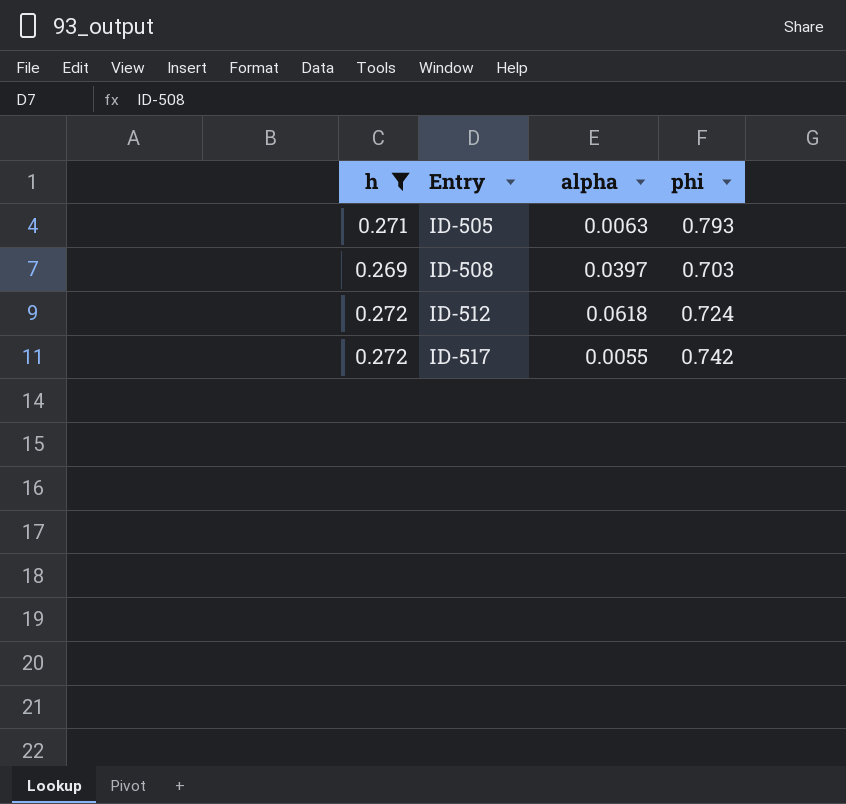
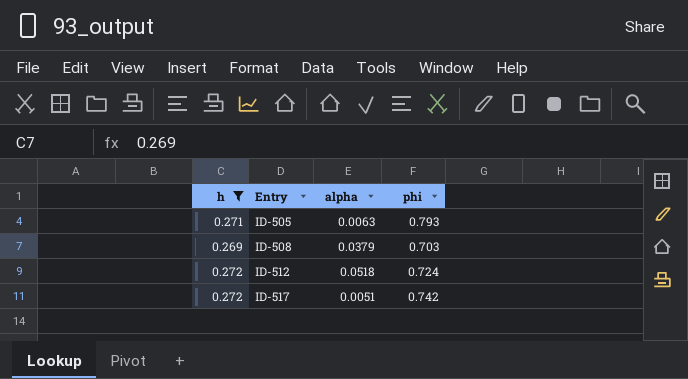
ID-508 | alpha: 0.0397 -> 0.0379
ID-512 | alpha: 0.0618 -> 0.0518
ID-517 | alpha: 0.0055 -> 0.0051

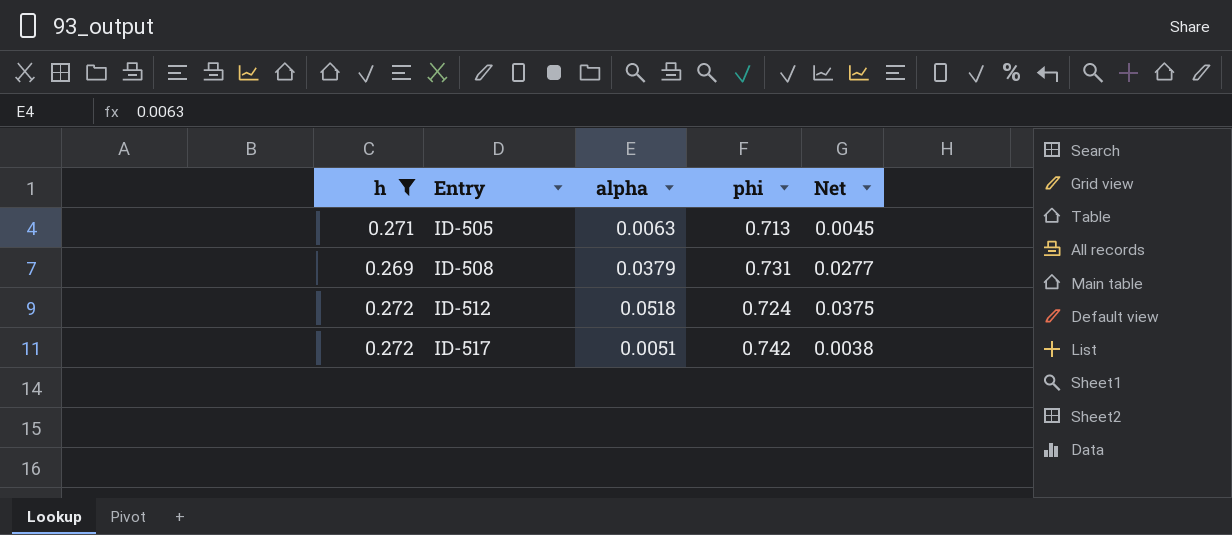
column Net | formula: none -> [alpha] * [phi]
ID-505 | phi: 0.793 -> 0.713
ID-508 | phi: 0.703 -> 0.731

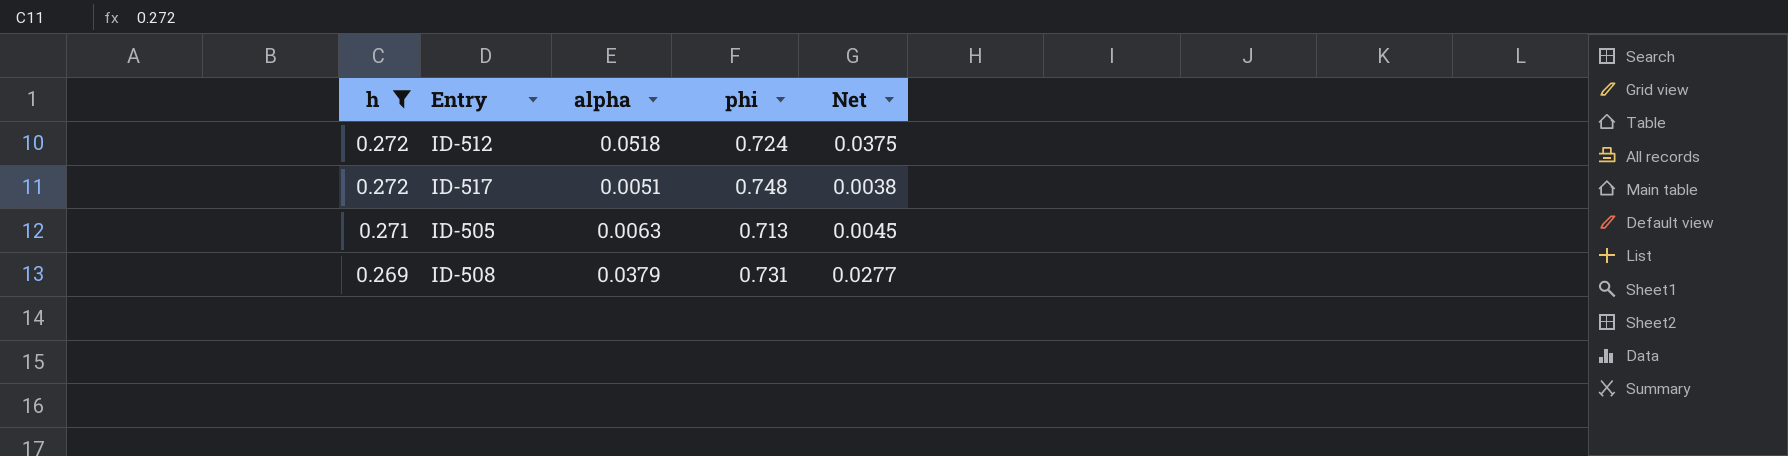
row order: Entry ascending -> h descending
ID-517 | phi: 0.742 -> 0.748

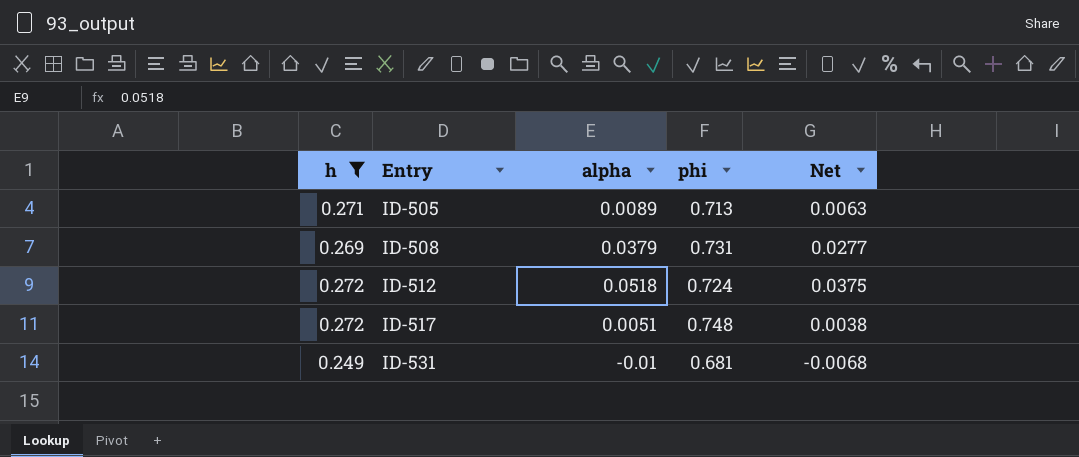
row order: h descending -> Entry ascending
ID-505 | alpha: 0.0063 -> 0.0089
ID-505 | Net: 0.0045 -> 0.0063
row ID-531: none -> 0.249 | -0.01 | 0.681 | -0.0068

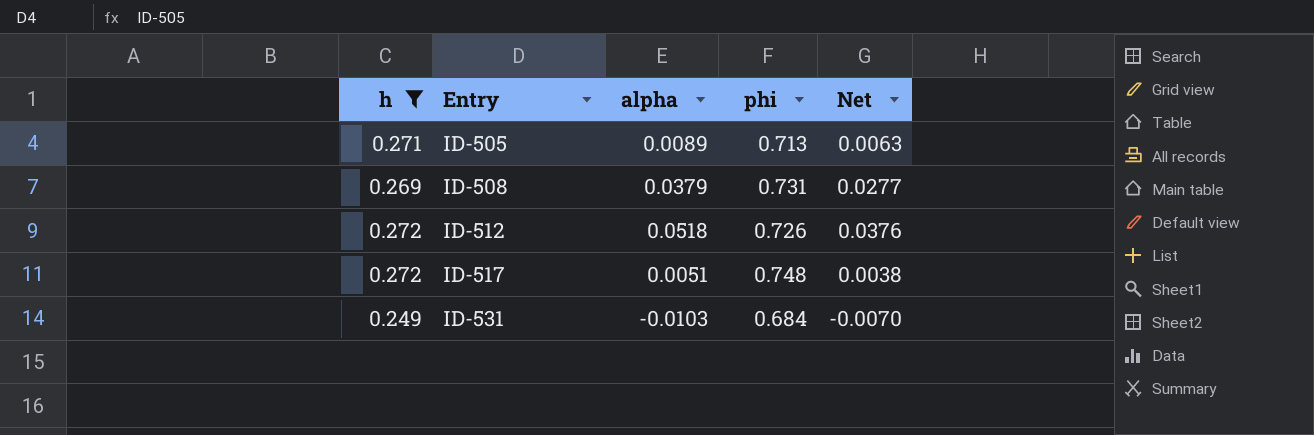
ID-512 | phi: 0.724 -> 0.726
ID-512 | Net: 0.0375 -> 0.0376
ID-531 | alpha: -0.01 -> -0.0103
ID-531 | phi: 0.681 -> 0.684
ID-531 | Net: -0.0068 -> -0.0070

